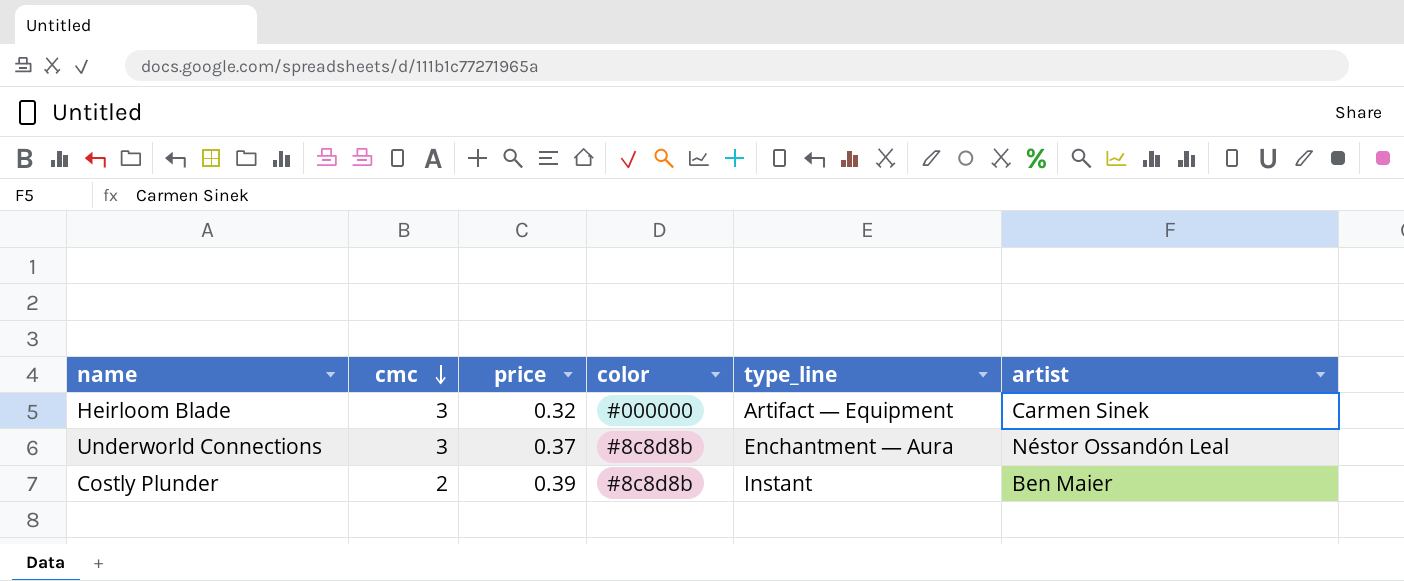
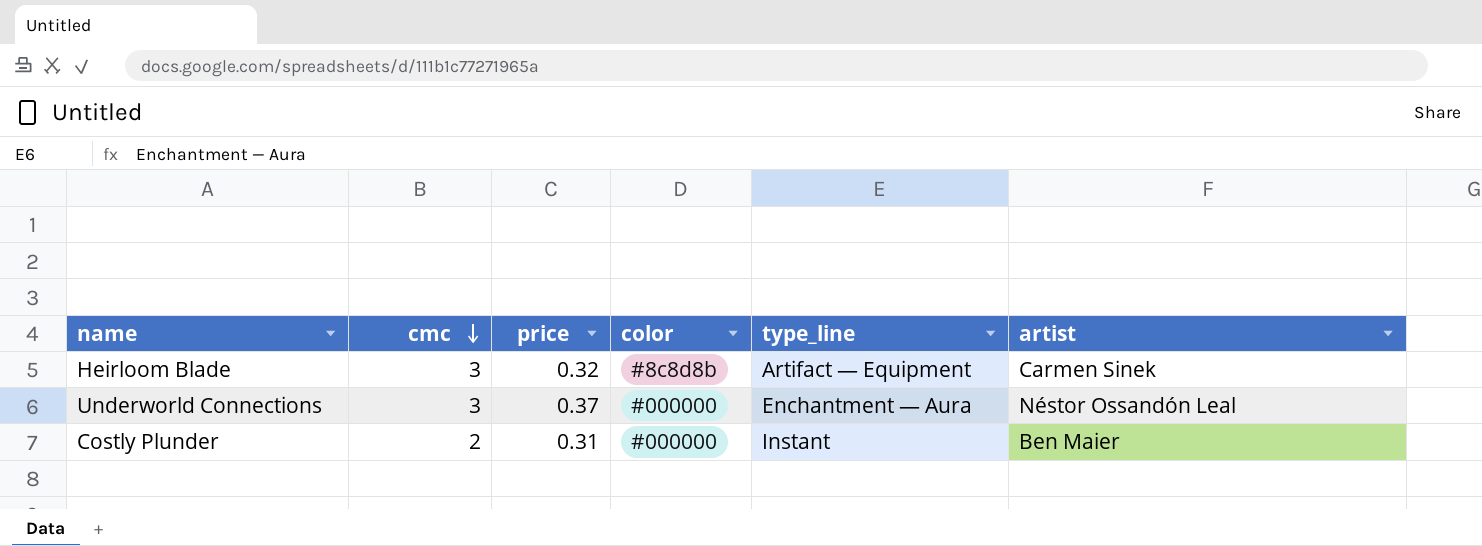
Heirloom Blade | color: #000000 -> #8c8d8b
Underworld Connections | color: #8c8d8b -> #000000
Costly Plunder | price: 0.39 -> 0.31
Costly Plunder | color: #8c8d8b -> #000000

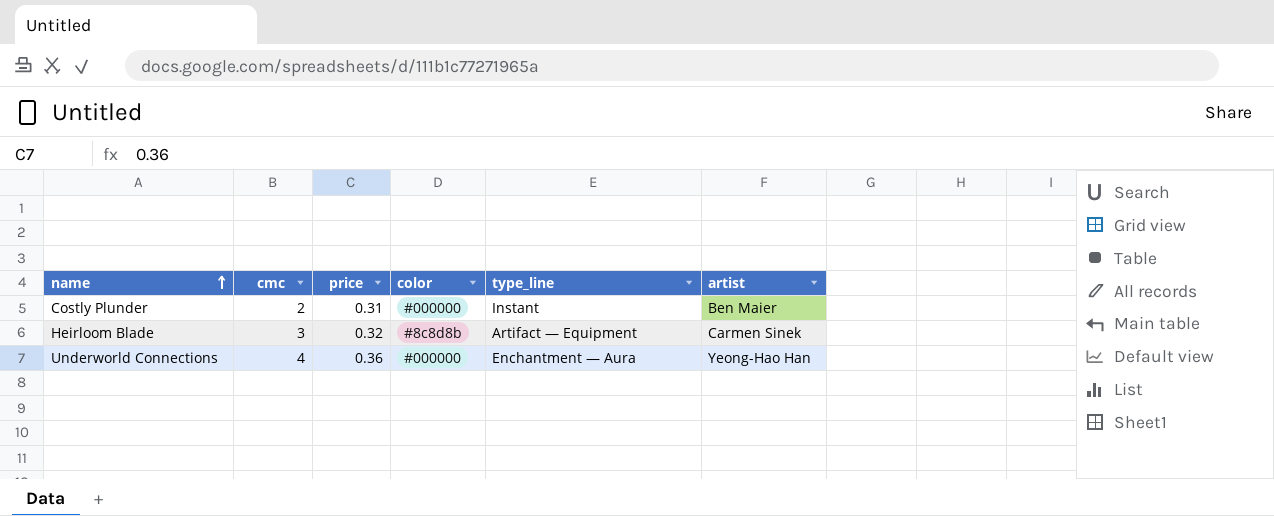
row order: cmc descending -> name ascending
Underworld Connections | cmc: 3 -> 4
Underworld Connections | price: 0.37 -> 0.36
Underworld Connections | artist: Néstor Ossandón Leal -> Yeong-Hao Han

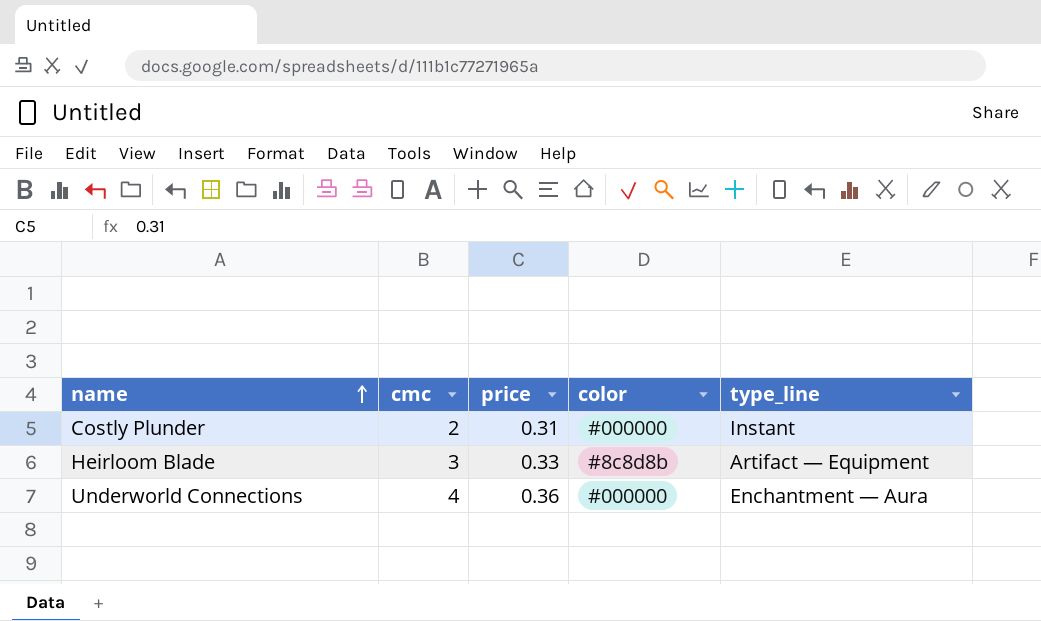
column artist | position: 6 -> none
Heirloom Blade | price: 0.32 -> 0.33

